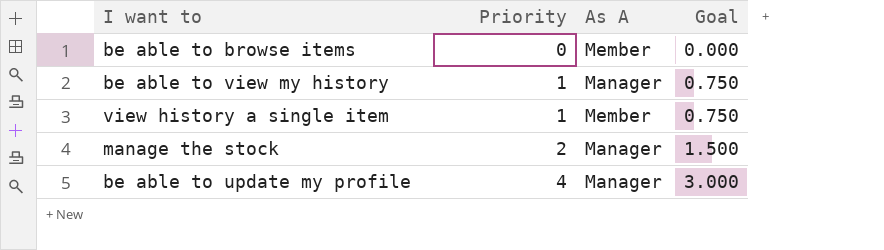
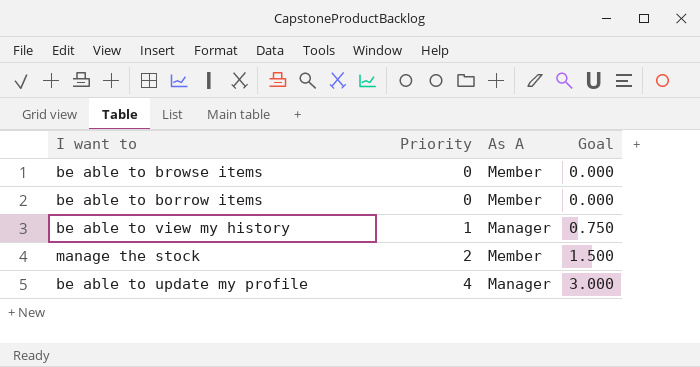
row view history a single item: 1 | Member | 0.750 -> none
row be able to borrow items: none -> 0 | Member | 0.000
manage the stock | As A: Manager -> Member

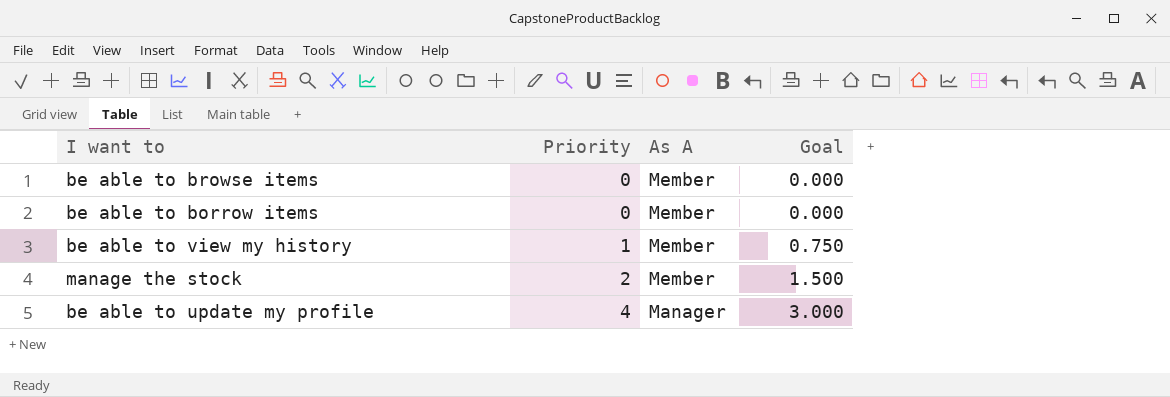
be able to view my history | As A: Manager -> Member

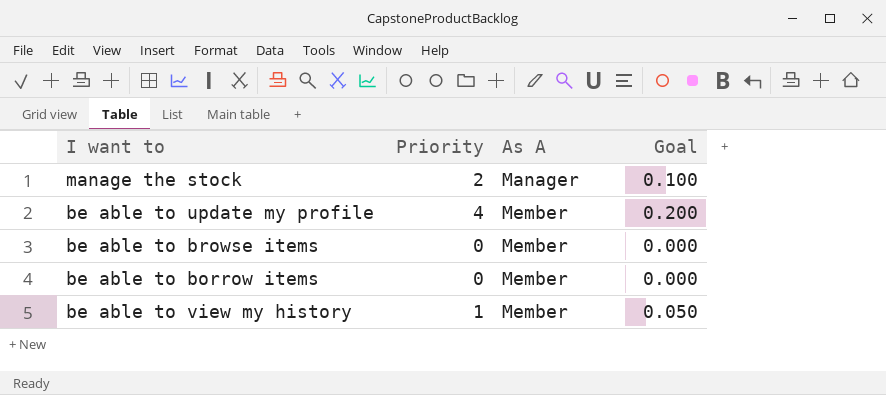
row order: Priority ascending -> As A ascending
column Goal | formula: [Priority] * 0.75 -> [Priority] * 0.05
manage the stock | As A: Member -> Manager
be able to update my profile | As A: Manager -> Member

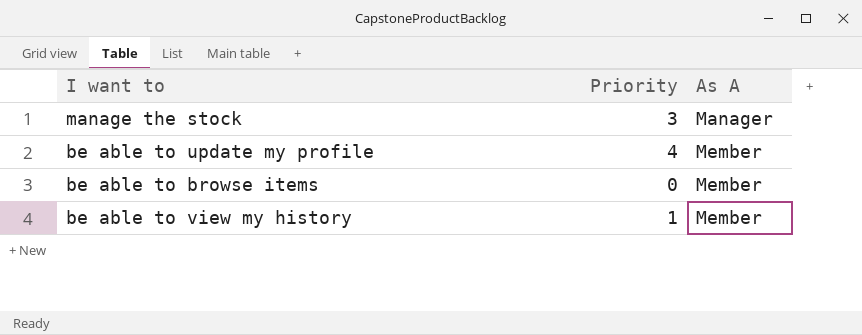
column Goal | formula: [Priority] * 0.05 -> none
row be able to borrow items: 0 | Member | 0.000 -> none
manage the stock | Priority: 2 -> 3

